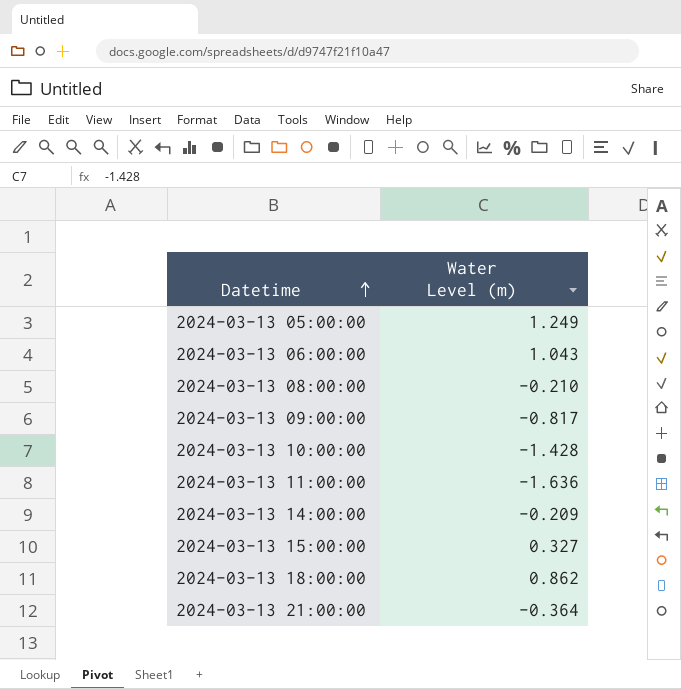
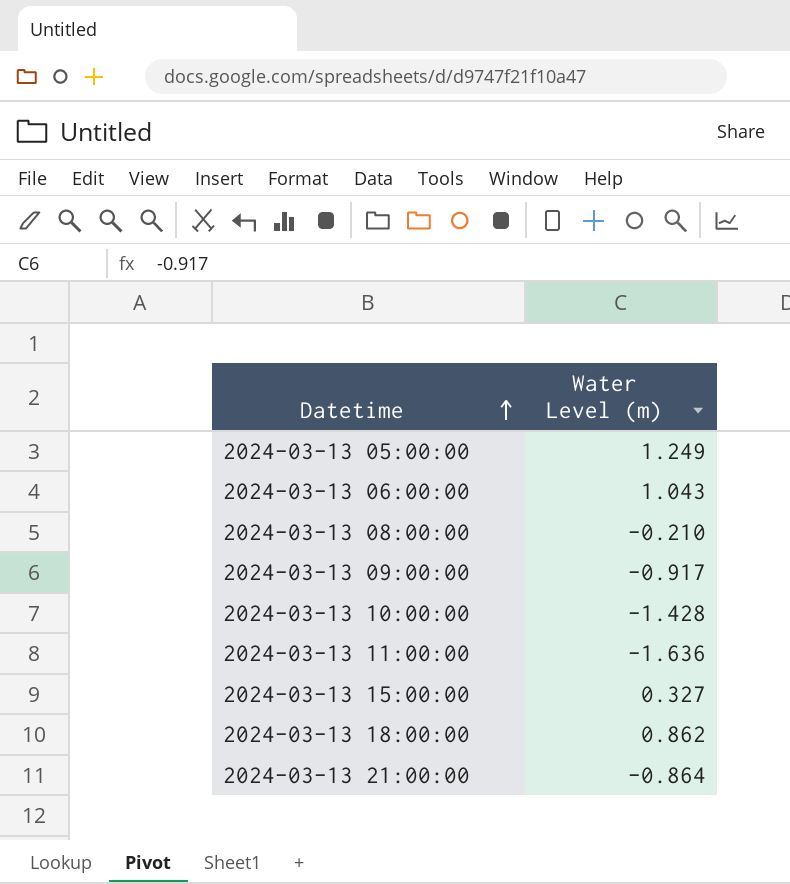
row 2024-03-13 14:00:00: -0.209 -> none
2024-03-13 09:00:00 | Water Level (m): -0.817 -> -0.917
2024-03-13 21:00:00 | Water Level (m): -0.364 -> -0.864

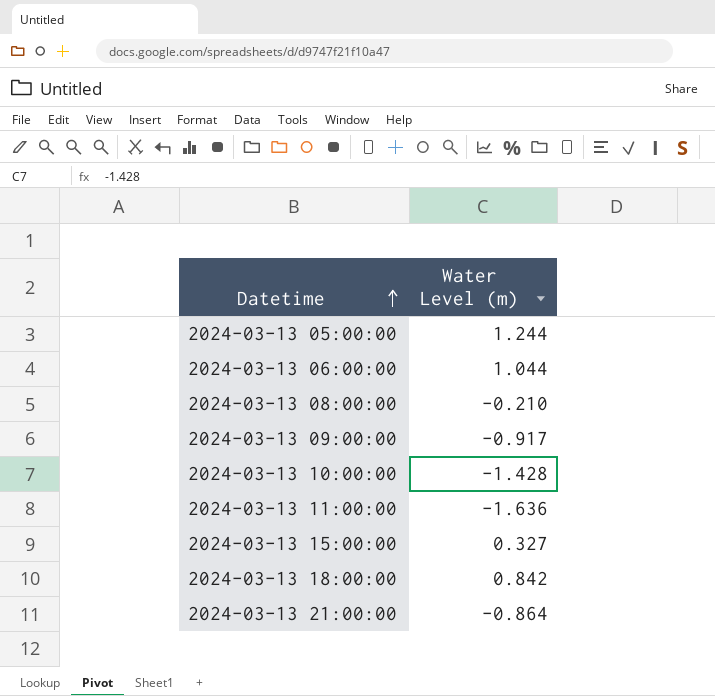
2024-03-13 05:00:00 | Water Level (m): 1.249 -> 1.244
2024-03-13 06:00:00 | Water Level (m): 1.043 -> 1.044
2024-03-13 18:00:00 | Water Level (m): 0.862 -> 0.842

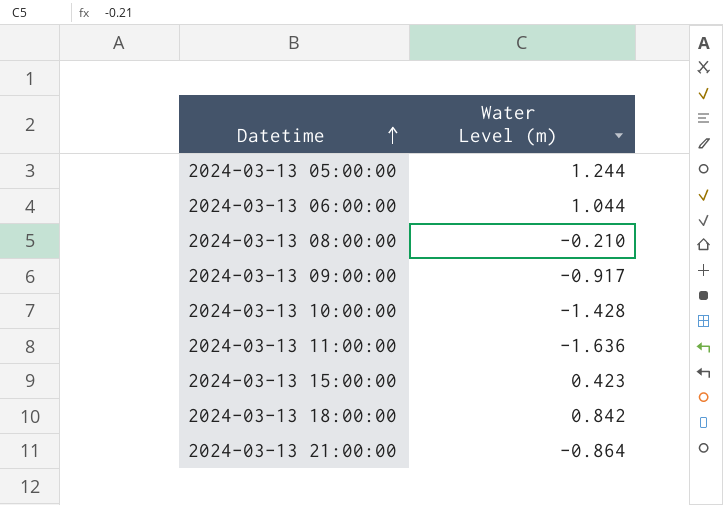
2024-03-13 15:00:00 | Water Level (m): 0.327 -> 0.423

